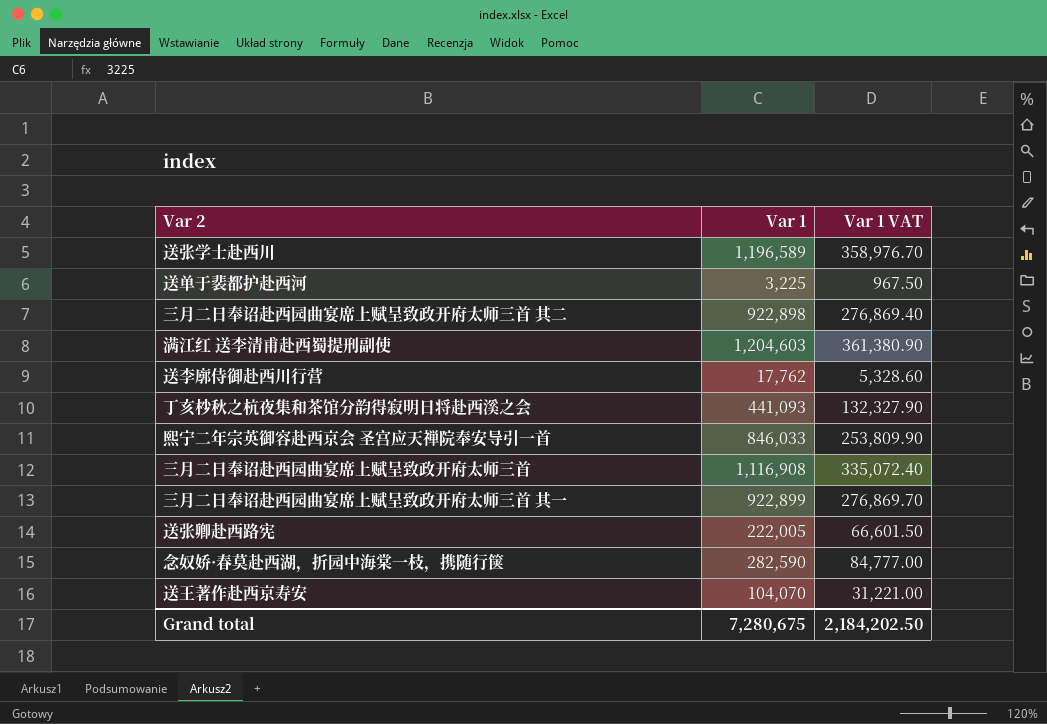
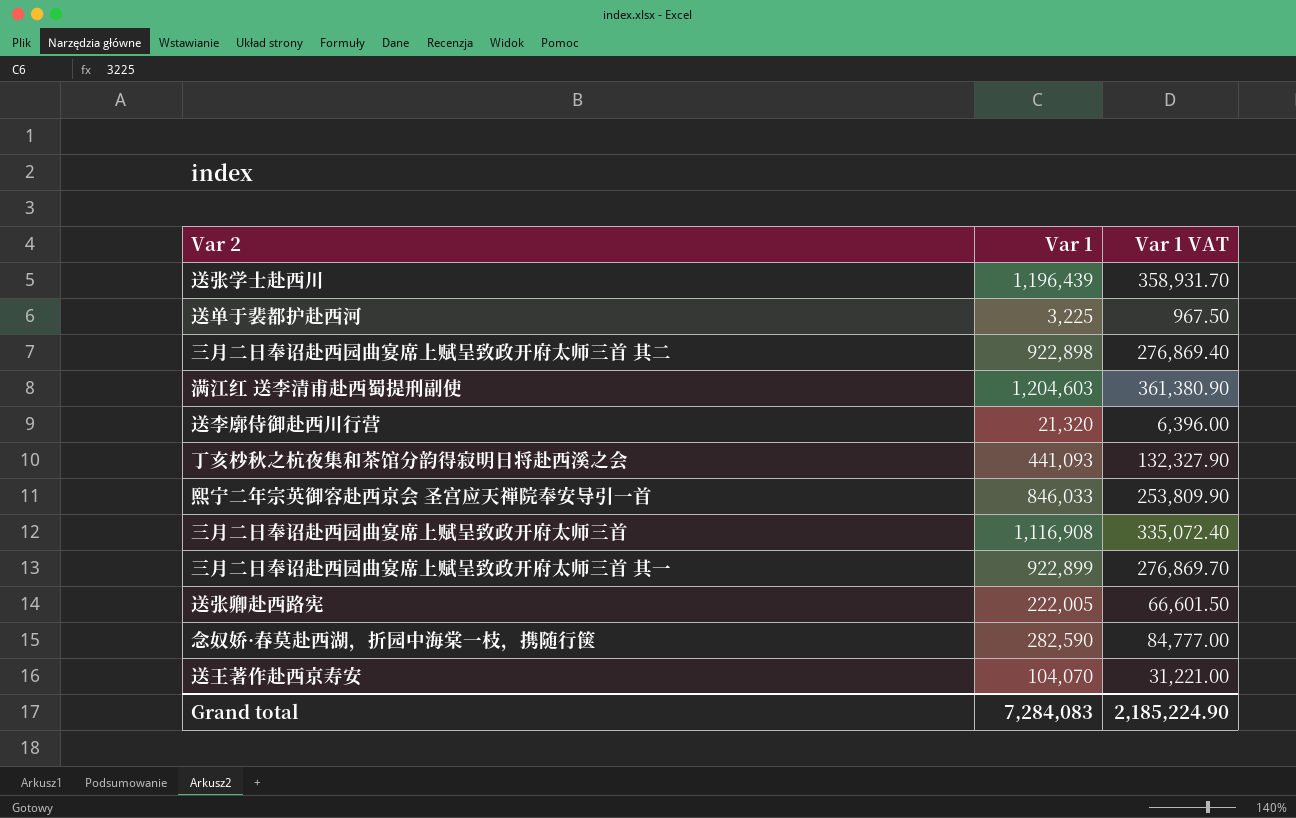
送张学士赴西川 | Var 1: 1,196,589 -> 1,196,439
送张学士赴西川 | Var 1 VAT: 358,976.70 -> 358,931.70
送李廓侍御赴西川行营 | Var 1: 17,762 -> 21,320
送李廓侍御赴西川行营 | Var 1 VAT: 5,328.60 -> 6,396.00
Grand total | Var 1: 7,280,675 -> 7,284,083
Grand total | Var 1 VAT: 2,184,202.50 -> 2,185,224.90

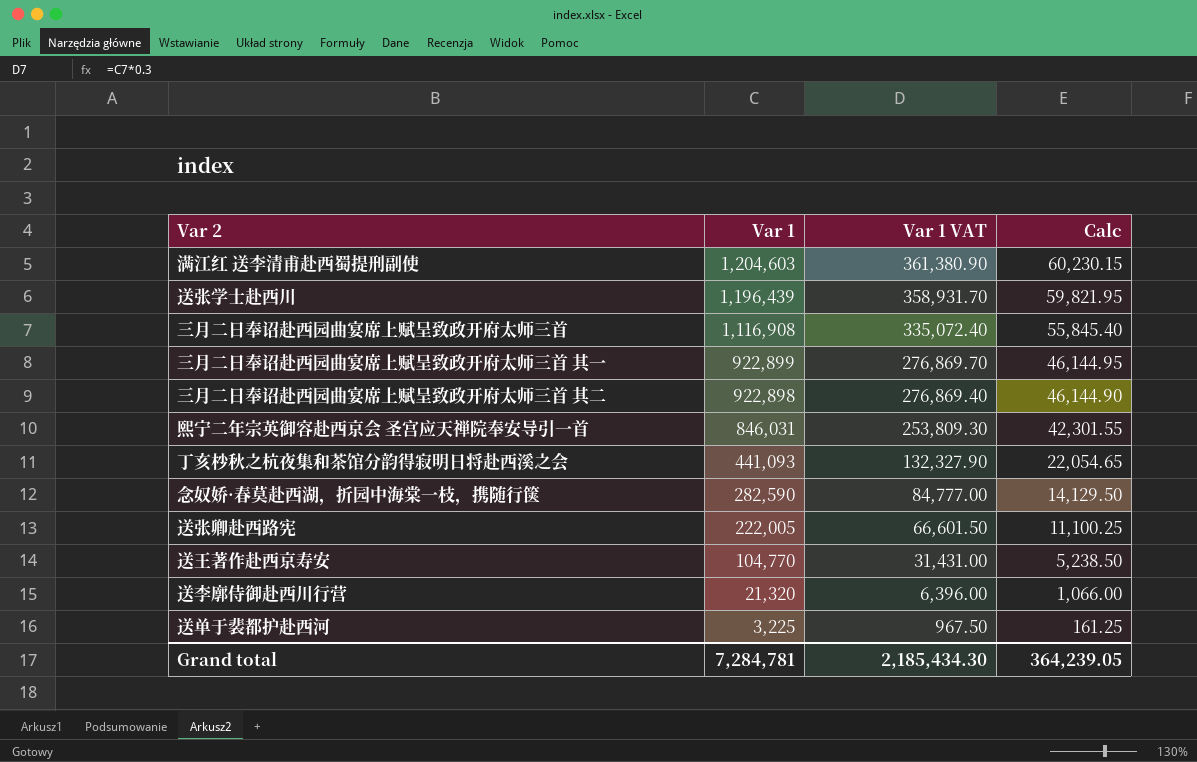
row order: none -> Var 1 descending
column Calc | formula: none -> [Var 1] * 0.05
熙宁二年宗英御容赴西京会 圣宫应天禅院奉安导引一首 | Var 1: 846,033 -> 846,031
熙宁二年宗英御容赴西京会 圣宫应天禅院奉安导引一首 | Var 1 VAT: 253,809.90 -> 253,809.30
送王著作赴西京寿安 | Var 1: 104,070 -> 104,770
送王著作赴西京寿安 | Var 1 VAT: 31,221.00 -> 31,431.00
Grand total | Var 1: 7,284,083 -> 7,284,781
Grand total | Var 1 VAT: 2,185,224.90 -> 2,185,434.30

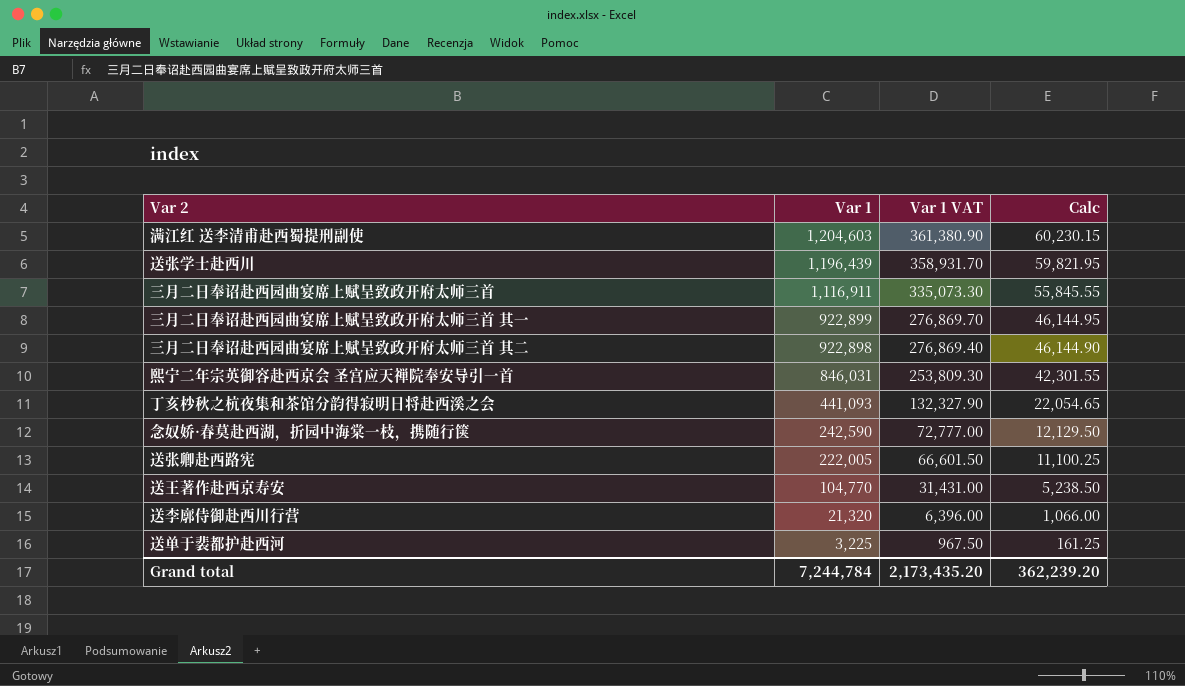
三月二日奉诏赴西园曲宴席上赋呈致政开府太师三首 | Var 1: 1,116,908 -> 1,116,911
三月二日奉诏赴西园曲宴席上赋呈致政开府太师三首 | Var 1 VAT: 335,072.40 -> 335,073.30
三月二日奉诏赴西园曲宴席上赋呈致政开府太师三首 | Calc: 55,845.40 -> 55,845.55
念奴娇·春莫赴西湖，折园中海棠一枝，携随行箧 | Var 1: 282,590 -> 242,590
念奴娇·春莫赴西湖，折园中海棠一枝，携随行箧 | Var 1 VAT: 84,777.00 -> 72,777.00
念奴娇·春莫赴西湖，折园中海棠一枝，携随行箧 | Calc: 14,129.50 -> 12,129.50
Grand total | Var 1: 7,284,781 -> 7,244,784
Grand total | Var 1 VAT: 2,185,434.30 -> 2,173,435.20
Grand total | Calc: 364,239.05 -> 362,239.20

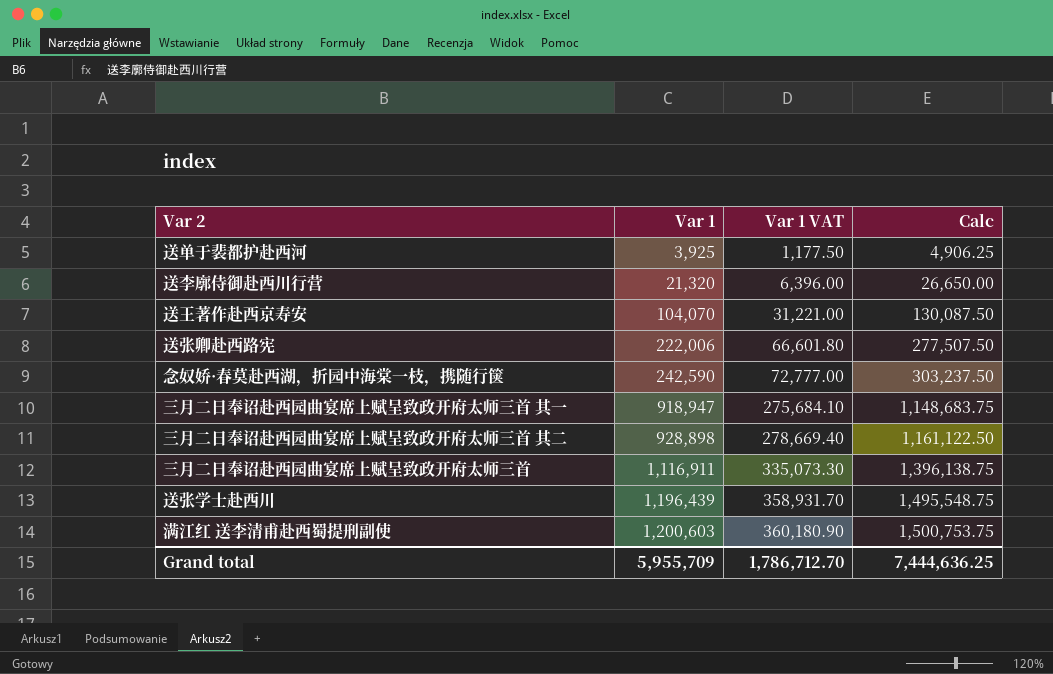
row order: Var 1 descending -> Var 1 ascending
column Calc | formula: [Var 1] * 0.05 -> [Var 1] * 1.25
row 熙宁二年宗英御容赴西京会 圣宫应天禅院奉安导引一首: 846,031 | 253,809.30 | 42,301.55 -> none
row 丁亥杪秋之杭夜集和茶馆分韵得寂明日将赴西溪之会: 441,093 | 132,327.90 | 22,054.65 -> none
送单于裴都护赴西河 | Var 1: 3,225 -> 3,925
送单于裴都护赴西河 | Var 1 VAT: 967.50 -> 1,177.50
送王著作赴西京寿安 | Var 1: 104,770 -> 104,070
送王著作赴西京寿安 | Var 1 VAT: 31,431.00 -> 31,221.00
送张卿赴西路宪 | Var 1: 222,005 -> 222,006
送张卿赴西路宪 | Var 1 VAT: 66,601.50 -> 66,601.80
三月二日奉诏赴西园曲宴席上赋呈致政开府太师三首 其一 | Var 1: 922,899 -> 918,947
三月二日奉诏赴西园曲宴席上赋呈致政开府太师三首 其一 | Var 1 VAT: 276,869.70 -> 275,684.10
三月二日奉诏赴西园曲宴席上赋呈致政开府太师三首 其二 | Var 1: 922,898 -> 928,898
三月二日奉诏赴西园曲宴席上赋呈致政开府太师三首 其二 | Var 1 VAT: 276,869.40 -> 278,669.40
满江红 送李清甫赴西蜀提刑副使 | Var 1: 1,204,603 -> 1,200,603
满江红 送李清甫赴西蜀提刑副使 | Var 1 VAT: 361,380.90 -> 360,180.90
Grand total | Var 1: 7,244,784 -> 5,955,709
Grand total | Var 1 VAT: 2,173,435.20 -> 1,786,712.70
Grand total | Calc: 362,239.20 -> 7,444,636.25

